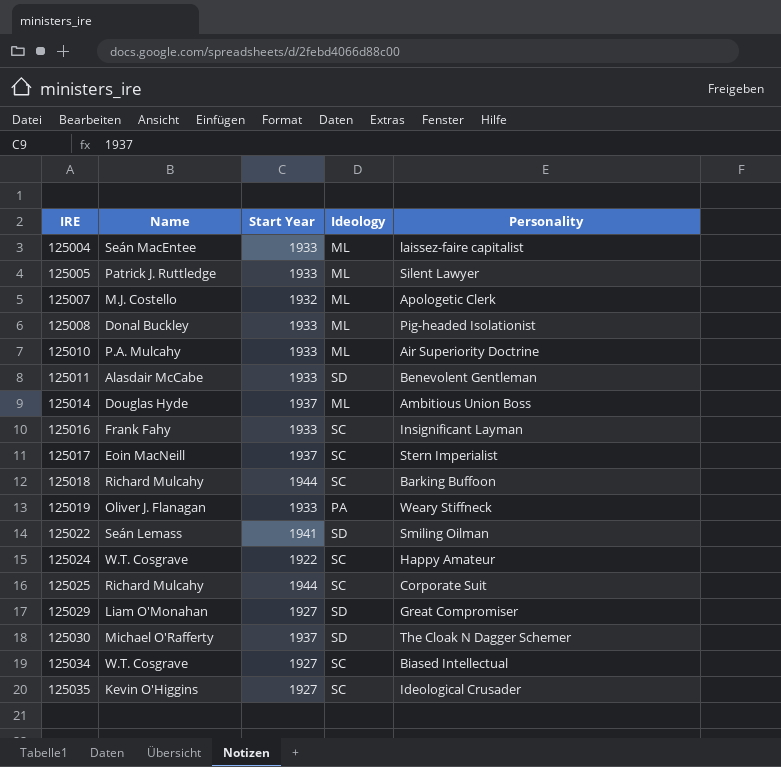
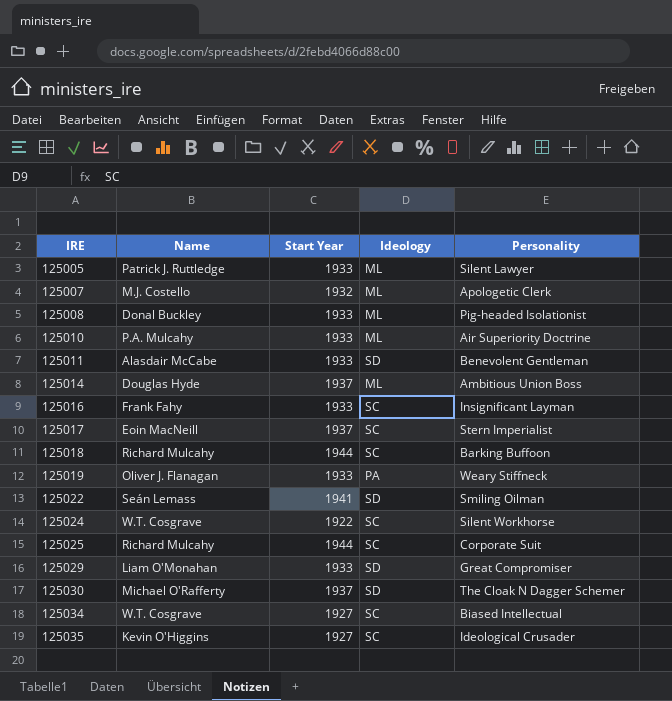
row 125004: Seán MacEntee | 1933 | ML | laissez-faire capitalist -> none
125024 | Personality: Happy Amateur -> Silent Workhorse
125029 | Start Year: 1927 -> 1933

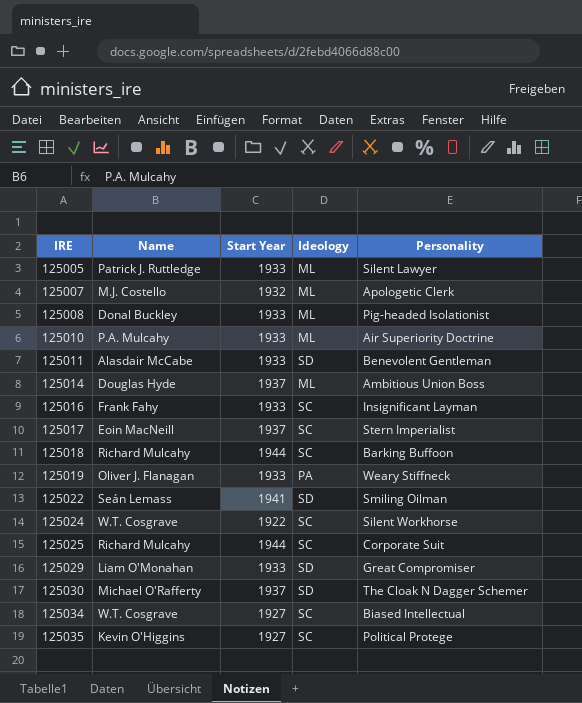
125035 | Personality: Ideological Crusader -> Political Protege

